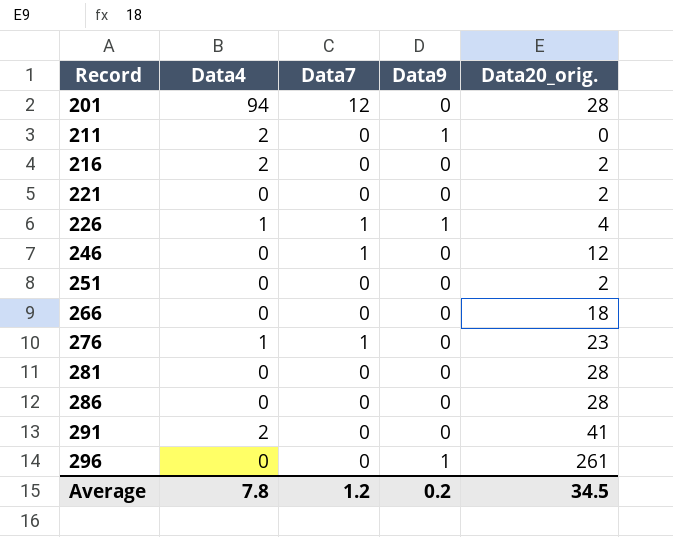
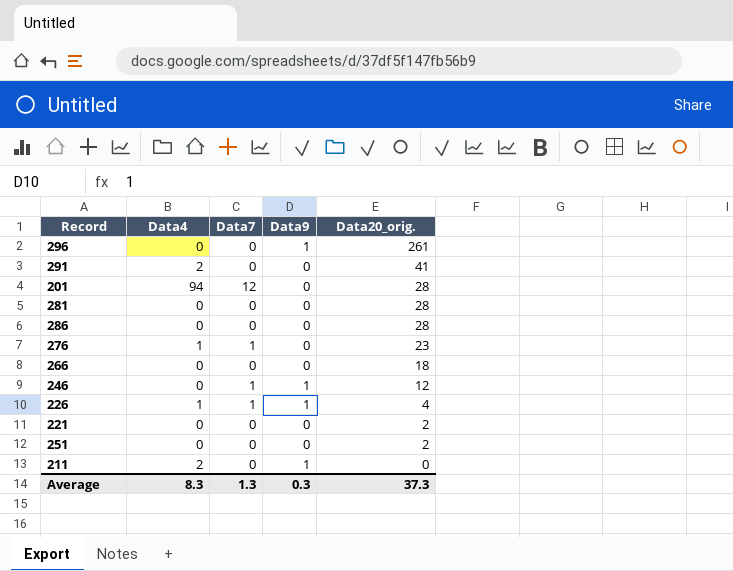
row order: Record ascending -> Data20_orig. descending
row 216: 2 | 0 | 0 | 2 -> none
246 | Data9: 0 -> 1
Average | Data4: 7.8 -> 8.3
Average | Data7: 1.2 -> 1.3
Average | Data9: 0.2 -> 0.3
Average | Data20_orig.: 34.5 -> 37.3

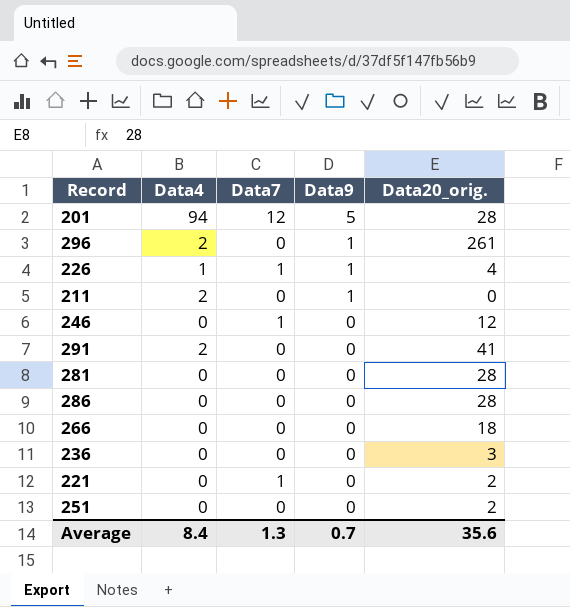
row order: Data20_orig. descending -> Data9 descending
row 276: 1 | 1 | 0 | 23 -> none
201 | Data9: 0 -> 5
296 | Data4: 0 -> 2
246 | Data9: 1 -> 0
row 236: none -> 0 | 0 | 0 | 3
221 | Data7: 0 -> 1
Average | Data4: 8.3 -> 8.4
Average | Data9: 0.3 -> 0.7
Average | Data20_orig.: 37.3 -> 35.6

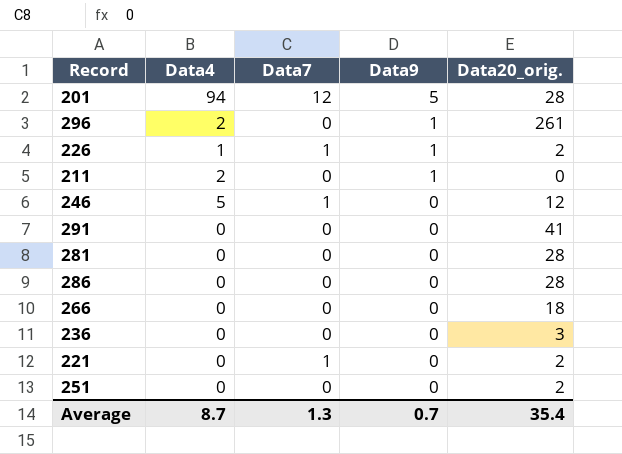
226 | Data20_orig.: 4 -> 2
246 | Data4: 0 -> 5
291 | Data4: 2 -> 0
Average | Data4: 8.4 -> 8.7
Average | Data20_orig.: 35.6 -> 35.4

